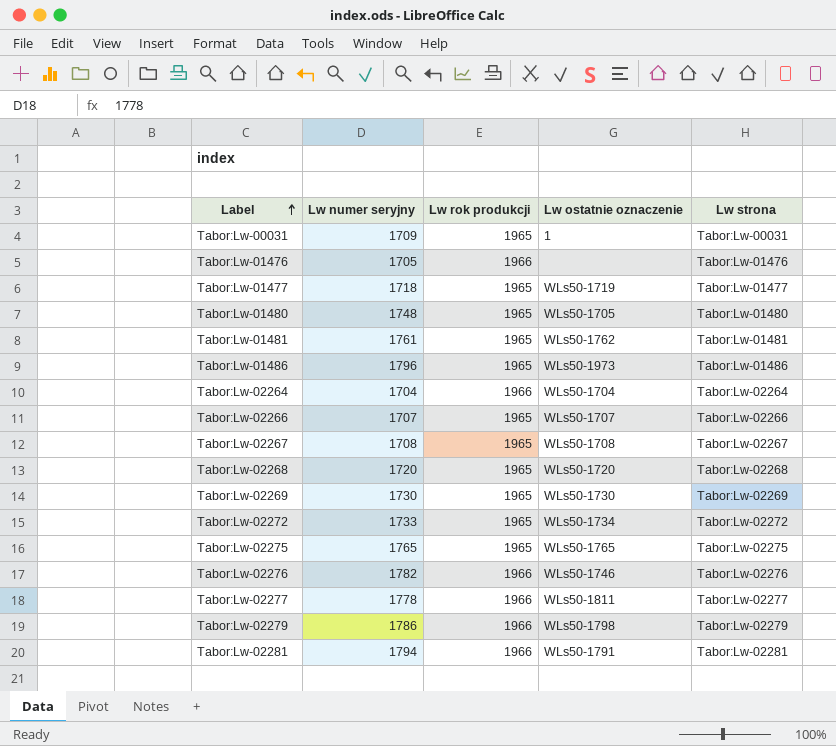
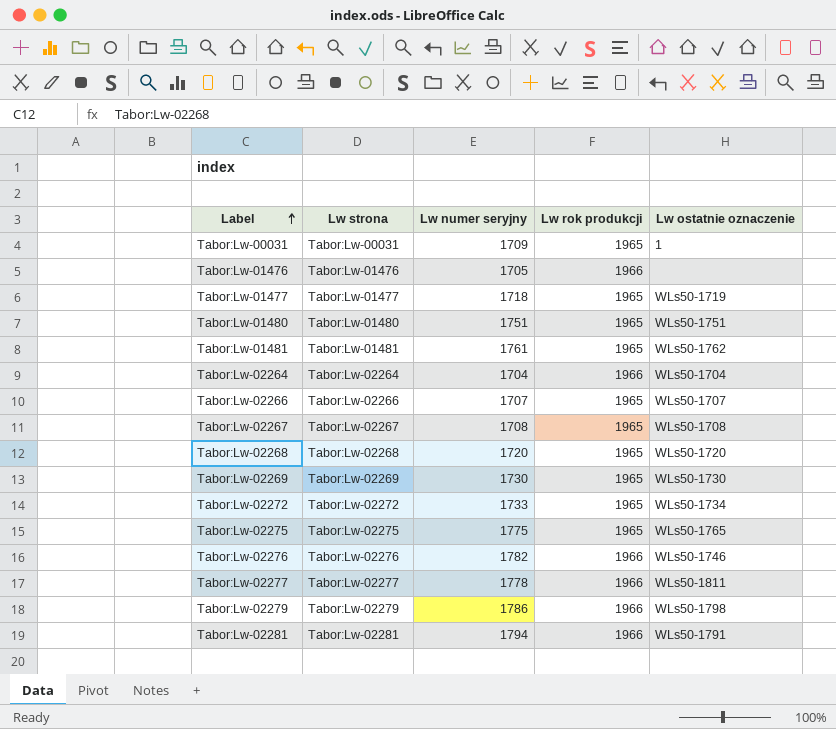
column Lw strona | position: 5 -> 2
row Tabor:Lw-01486: 1796 | 1965 | WLs50-1973 | Tabor:Lw-01486 -> none
Tabor:Lw-01480 | Lw numer seryjny: 1748 -> 1751
Tabor:Lw-01480 | Lw ostatnie oznaczenie: WLs50-1705 -> WLs50-1751
Tabor:Lw-02275 | Lw numer seryjny: 1765 -> 1775

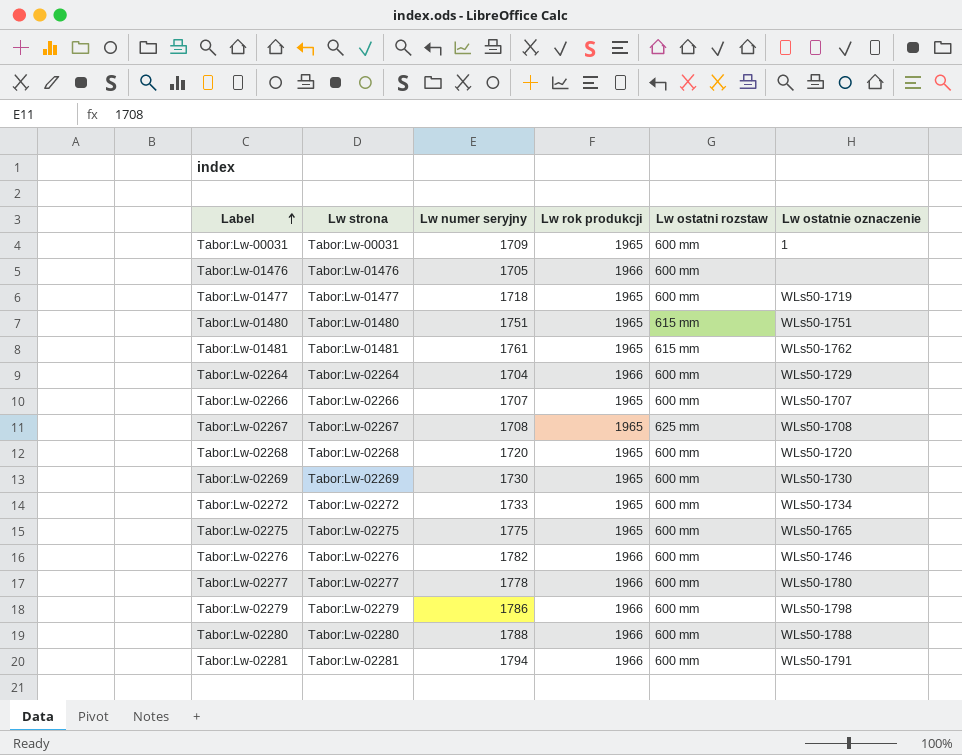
column Lw ostatni rozstaw | position: none -> 5
Tabor:Lw-02264 | Lw ostatnie oznaczenie: WLs50-1704 -> WLs50-1729
Tabor:Lw-02277 | Lw ostatnie oznaczenie: WLs50-1811 -> WLs50-1780
row Tabor:Lw-02280: none -> Tabor:Lw-02280 | 1788 | 1966 | 600 mm | WLs50-1788

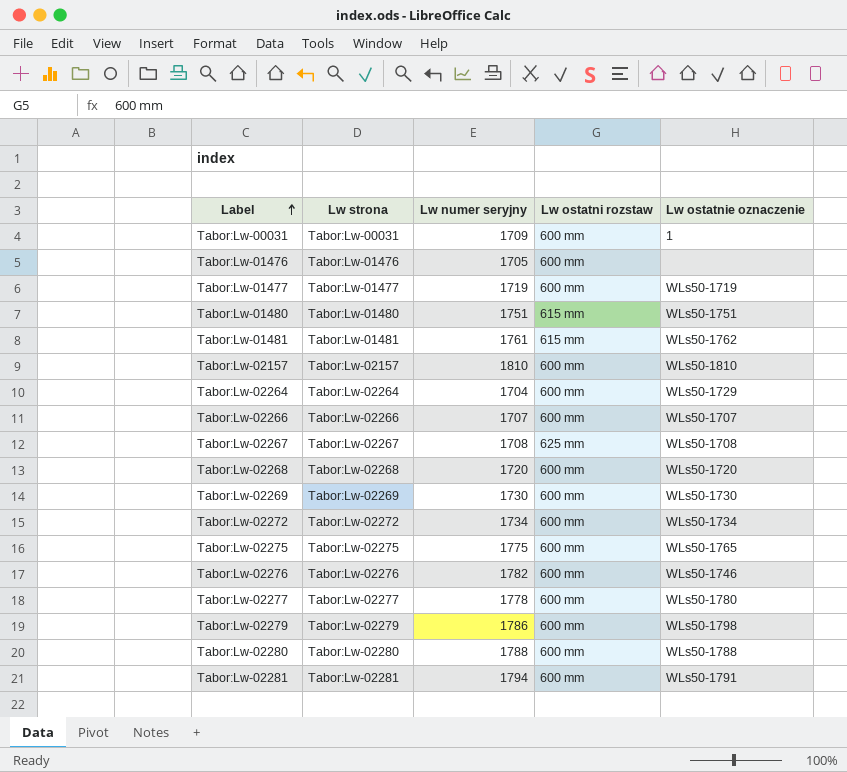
column Lw rok produkcji | position: 4 -> none
Tabor:Lw-01477 | Lw numer seryjny: 1718 -> 1719
row Tabor:Lw-02157: none -> Tabor:Lw-02157 | 1810 | 600 mm | WLs50-1810
Tabor:Lw-02272 | Lw numer seryjny: 1733 -> 1734

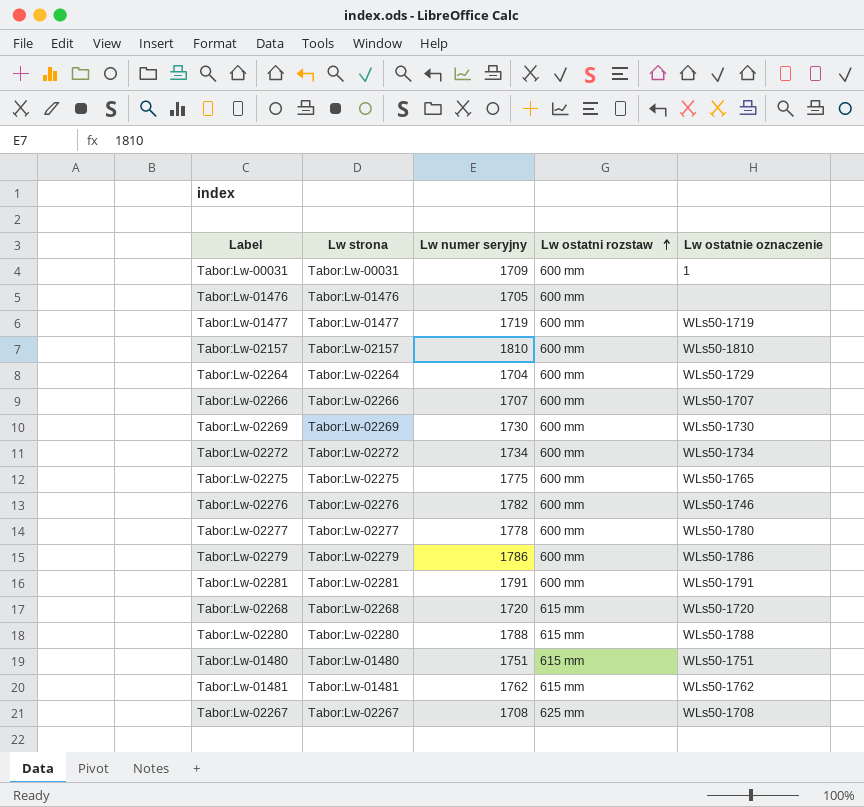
row order: Label ascending -> Lw ostatni rozstaw ascending
Tabor:Lw-02279 | Lw ostatnie oznaczenie: WLs50-1798 -> WLs50-1786
Tabor:Lw-02281 | Lw numer seryjny: 1794 -> 1791
Tabor:Lw-02268 | Lw ostatni rozstaw: 600 mm -> 615 mm
Tabor:Lw-02280 | Lw ostatni rozstaw: 600 mm -> 615 mm
Tabor:Lw-01481 | Lw numer seryjny: 1761 -> 1762

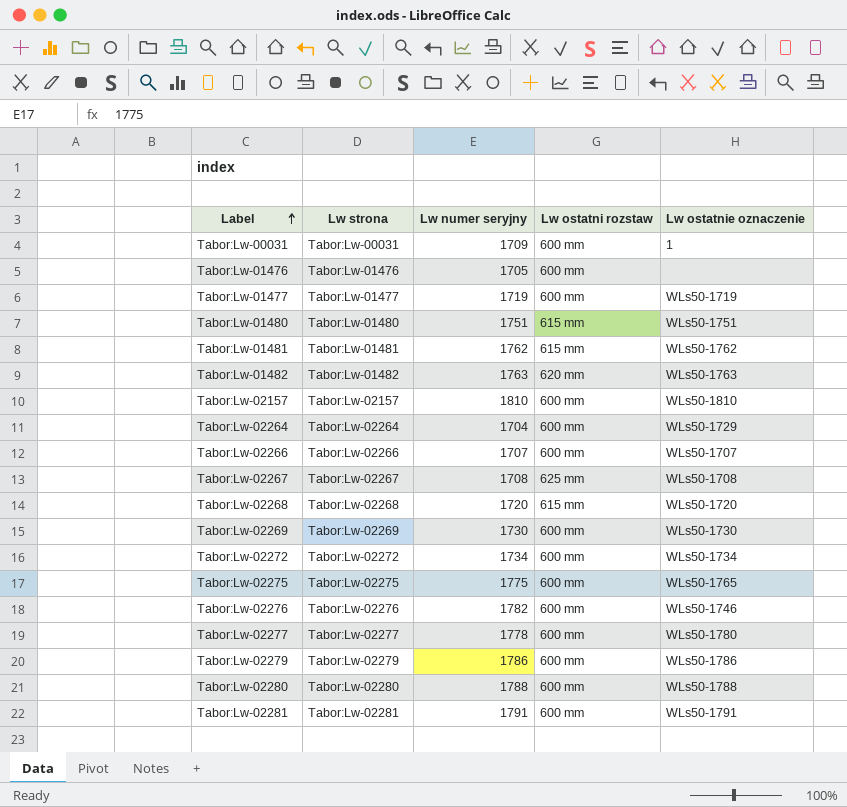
row order: Lw ostatni rozstaw ascending -> Label ascending
row Tabor:Lw-01482: none -> Tabor:Lw-01482 | 1763 | 620 mm | WLs50-1763
Tabor:Lw-02280 | Lw ostatni rozstaw: 615 mm -> 600 mm

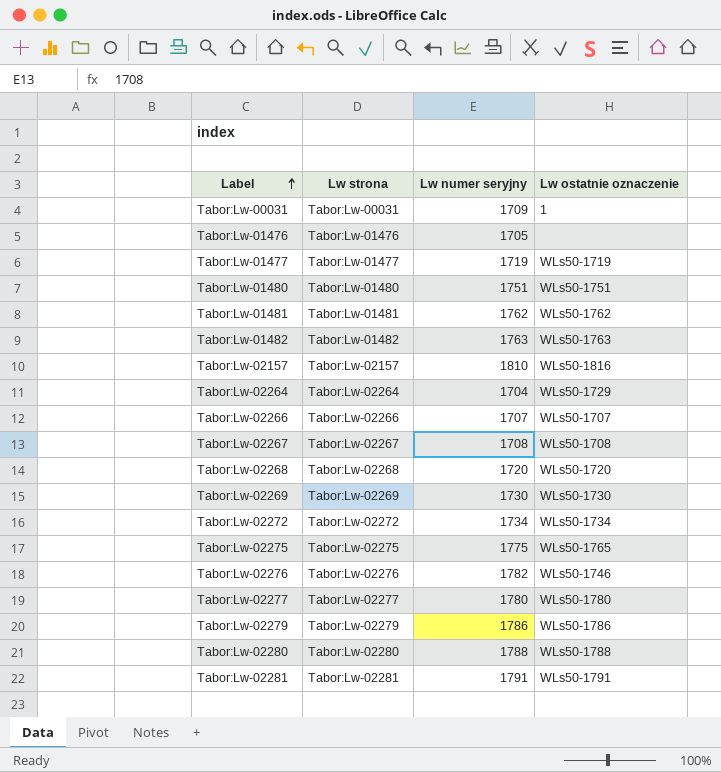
column Lw ostatni rozstaw | position: 4 -> none
Tabor:Lw-02157 | Lw ostatnie oznaczenie: WLs50-1810 -> WLs50-1816
Tabor:Lw-02277 | Lw numer seryjny: 1778 -> 1780

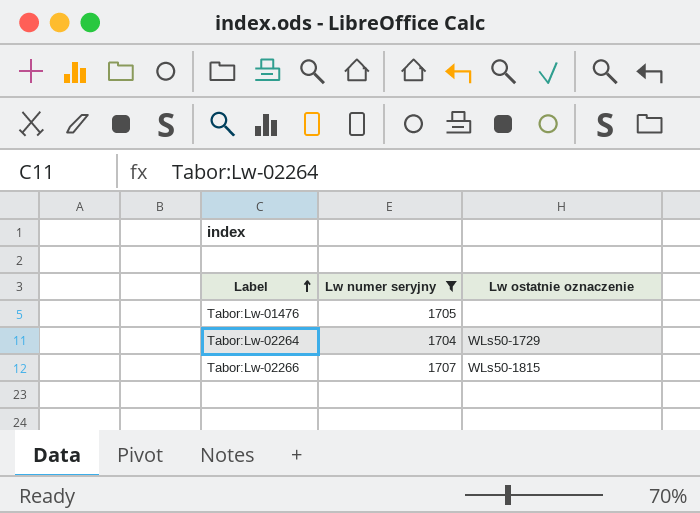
filter: none -> Lw numer seryjny <= 1707
column Lw strona | position: 2 -> none
Tabor:Lw-02266 | Lw ostatnie oznaczenie: WLs50-1707 -> WLs50-1815

